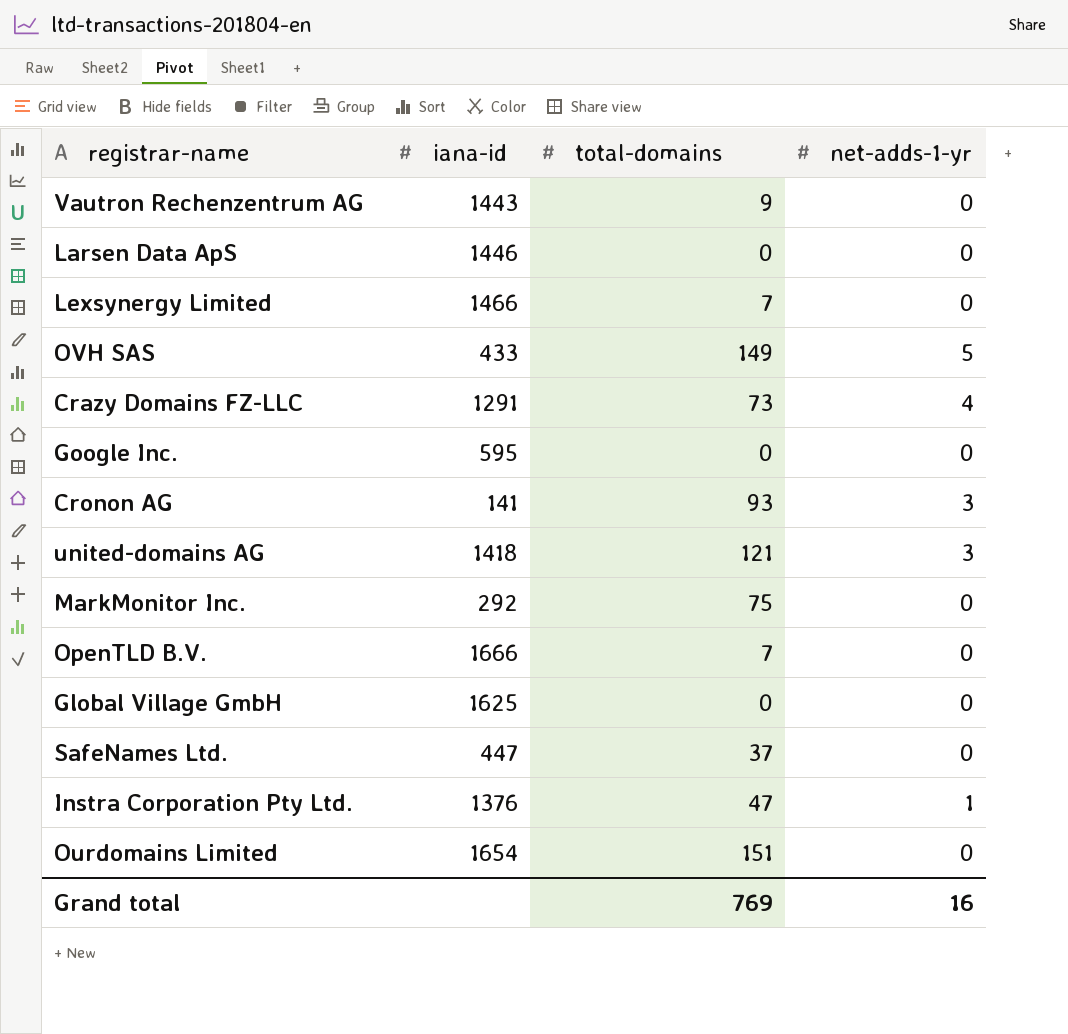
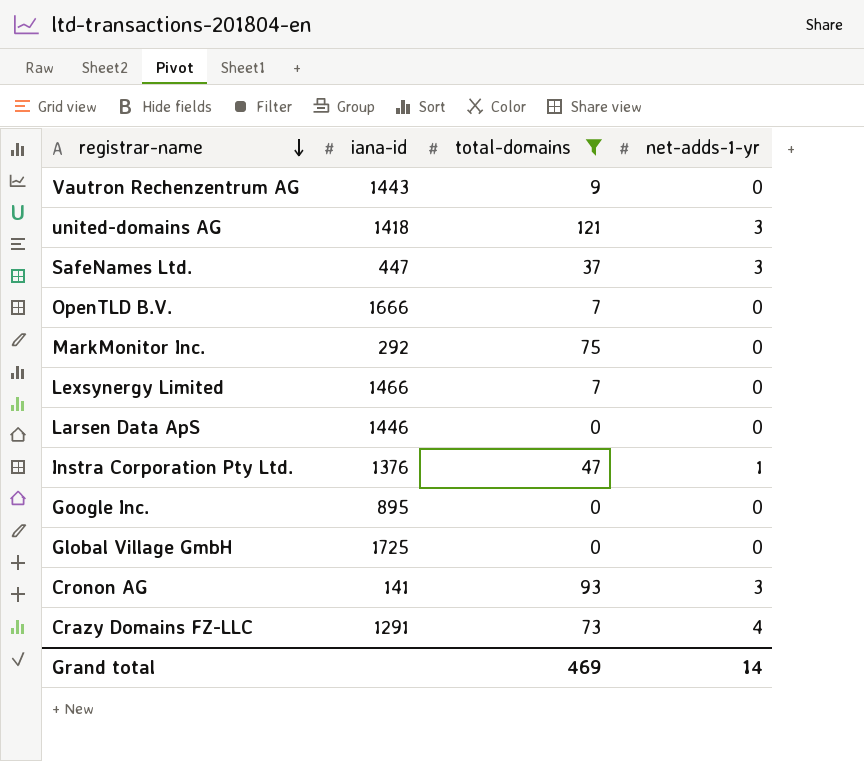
filter: none -> total-domains <= 121
row order: none -> registrar-name descending
SafeNames Ltd. | net-adds-1-yr: 0 -> 3
Google Inc. | iana-id: 595 -> 895
Global Village GmbH | iana-id: 1625 -> 1725
Grand total | total-domains: 769 -> 469
Grand total | net-adds-1-yr: 16 -> 14

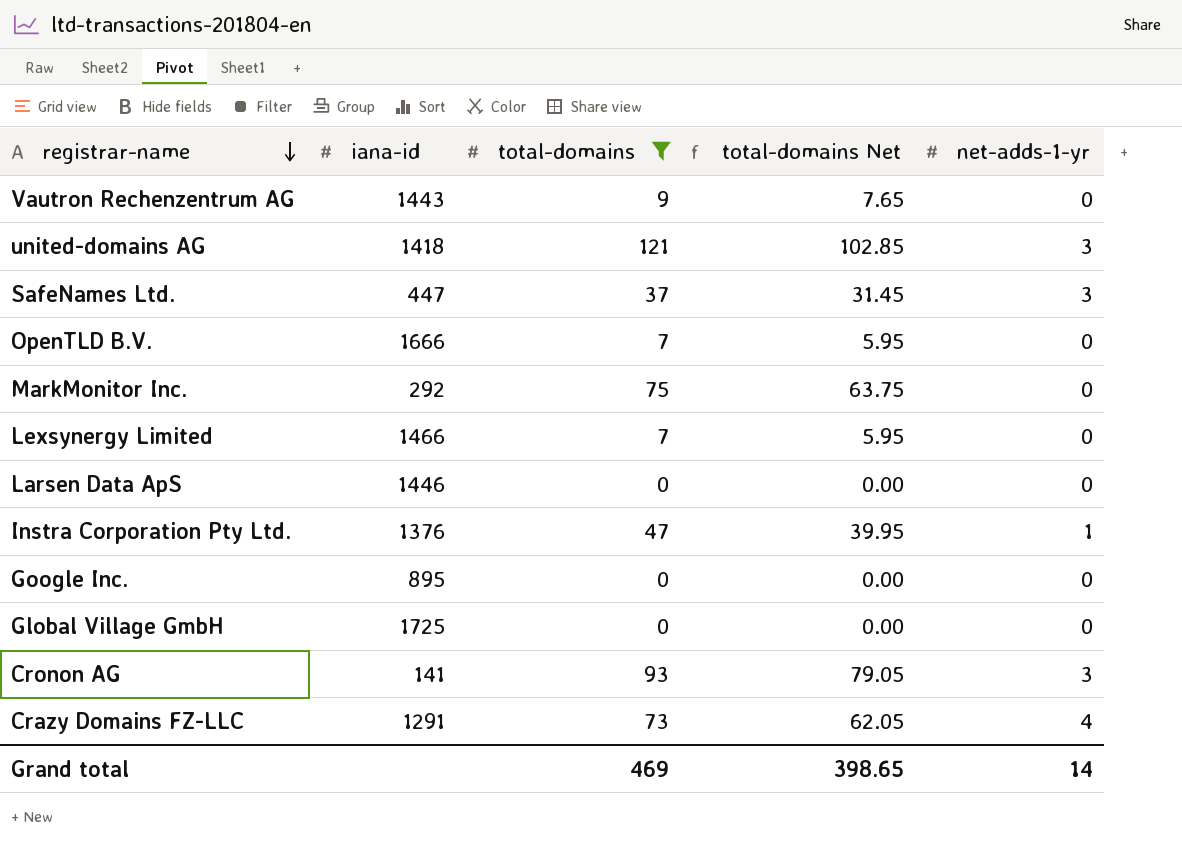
column total-domains Net | formula: none -> [total-domains] * 0.85

